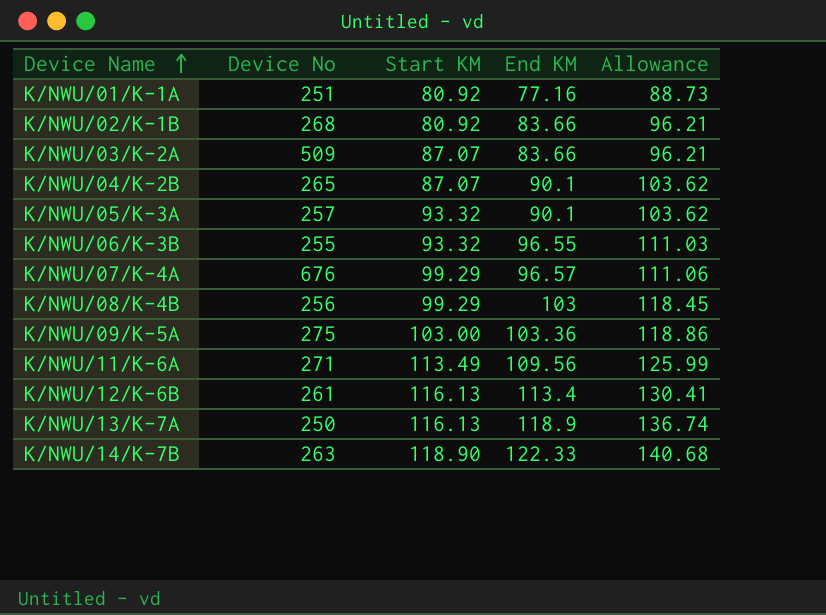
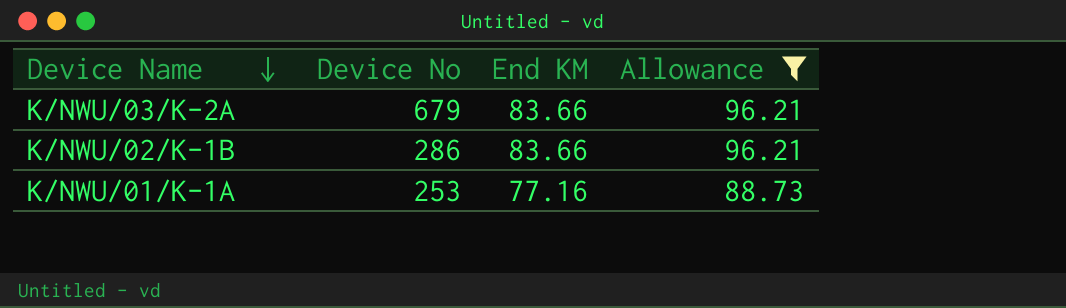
filter: none -> Allowance <= 96.21
row order: Device Name ascending -> Device Name descending
column Start KM | position: 3 -> none
K/NWU/03/K-2A | Device No: 509 -> 679
K/NWU/02/K-1B | Device No: 268 -> 286
K/NWU/01/K-1A | Device No: 251 -> 253

